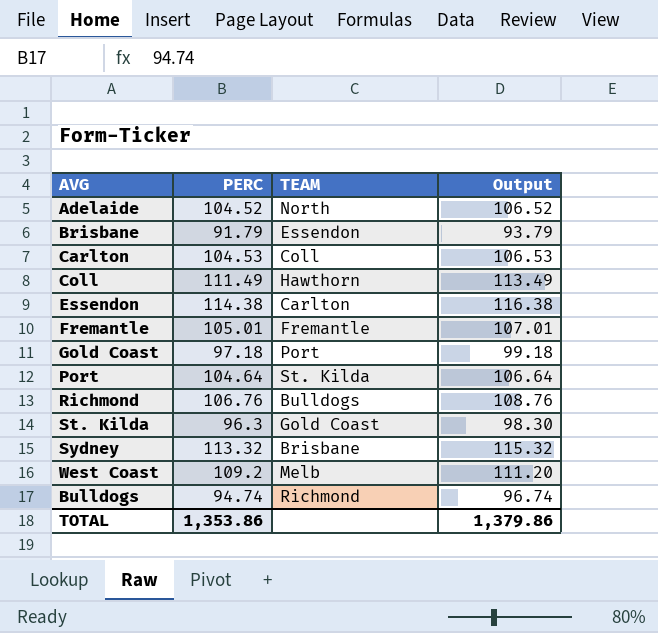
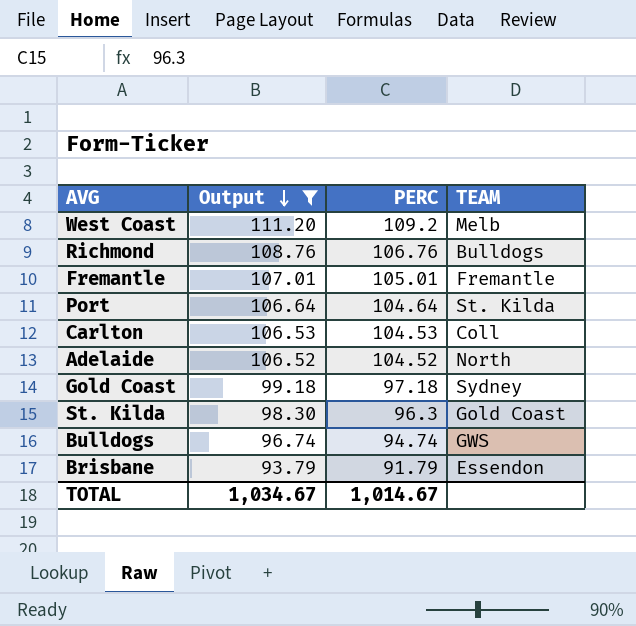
filter: none -> Output <= 111.20
row order: none -> Output descending
column Output | position: 4 -> 2
Gold Coast | TEAM: Port -> Sydney
Bulldogs | TEAM: Richmond -> GWS
TOTAL | Output: 1,379.86 -> 1,034.67
TOTAL | PERC: 1,353.86 -> 1,014.67

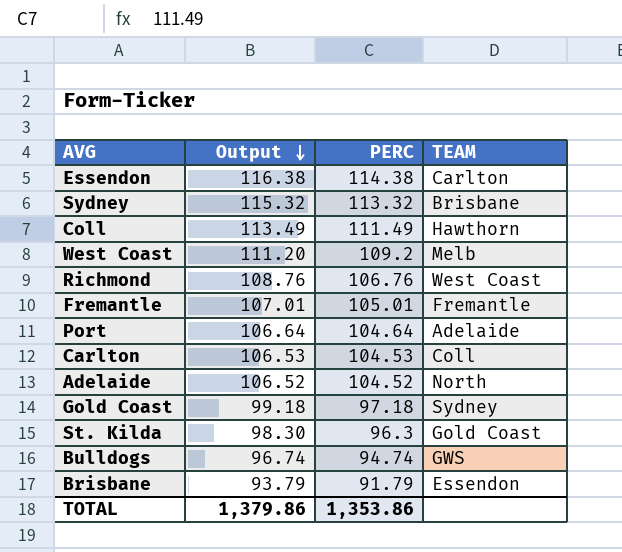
filter: Output <= 111.20 -> none
Richmond | TEAM: Bulldogs -> West Coast
Port | TEAM: St. Kilda -> Adelaide
TOTAL | Output: 1,034.67 -> 1,379.86
TOTAL | PERC: 1,014.67 -> 1,353.86

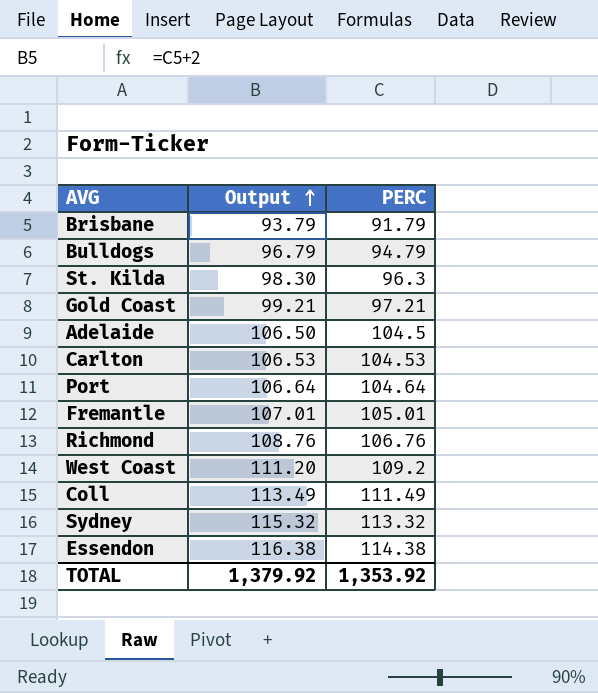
row order: Output descending -> Output ascending
column TEAM | position: 4 -> none
Bulldogs | Output: 96.74 -> 96.79
Bulldogs | PERC: 94.74 -> 94.79
Gold Coast | Output: 99.18 -> 99.21
Gold Coast | PERC: 97.18 -> 97.21
Adelaide | Output: 106.52 -> 106.50
Adelaide | PERC: 104.52 -> 104.5
TOTAL | Output: 1,379.86 -> 1,379.92
TOTAL | PERC: 1,353.86 -> 1,353.92

